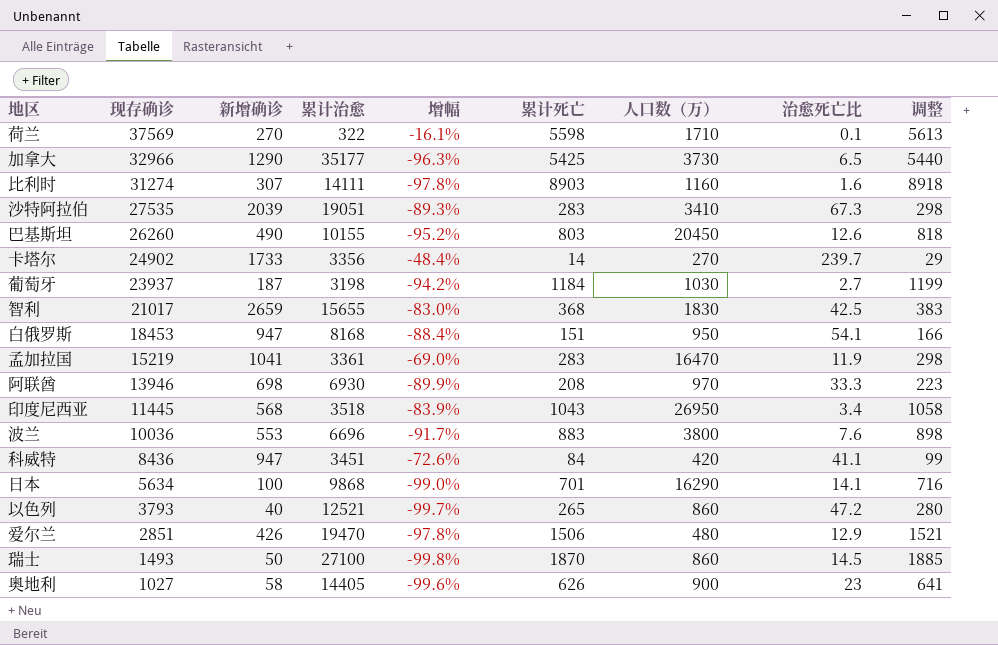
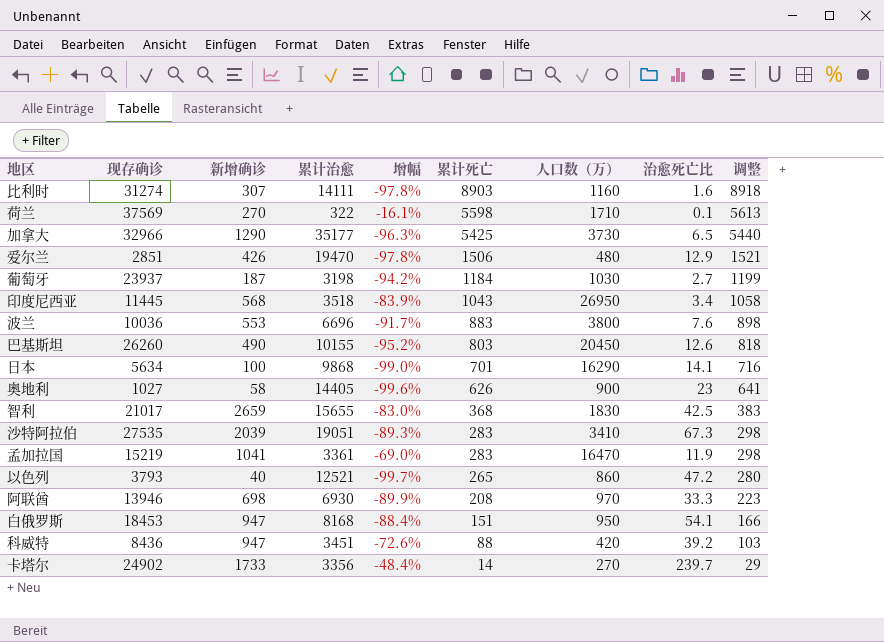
row order: 现存确诊 descending -> 累计死亡 descending
row 瑞士: 1493 | 50 | 27100 | -99.8% | 1870 | 860 | 14.5 | 1885 -> none
科威特 | 累计死亡: 84 -> 88
科威特 | 治愈死亡比: 41.1 -> 39.2
科威特 | 调整: 99 -> 103

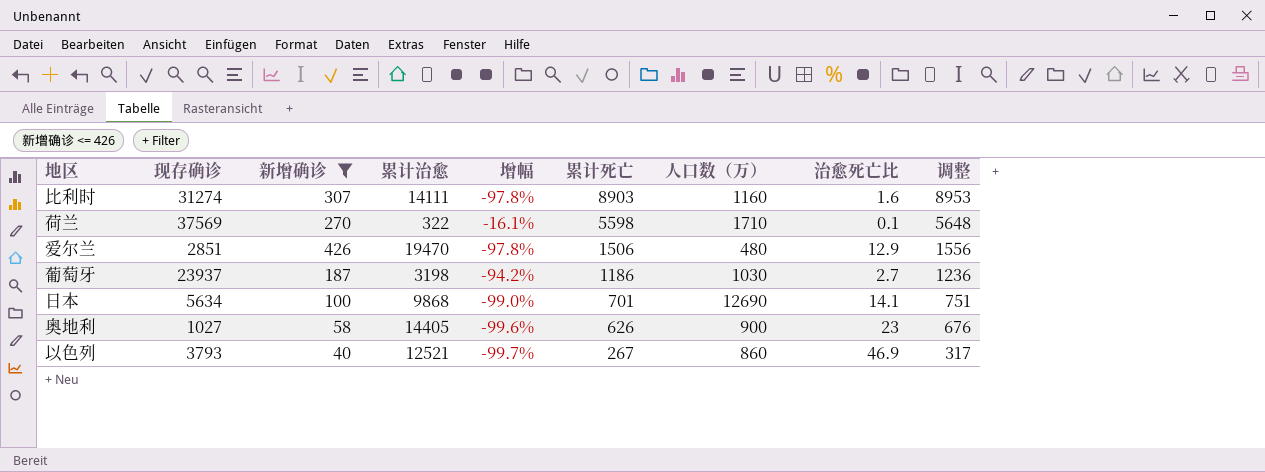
filter: none -> 新增确诊 <= 426
column 调整 | formula: [累计死亡] + 15 -> [累计死亡] + 50
葡萄牙 | 累计死亡: 1184 -> 1186
日本 | 人口数（万）: 16290 -> 12690
以色列 | 累计死亡: 265 -> 267
以色列 | 治愈死亡比: 47.2 -> 46.9

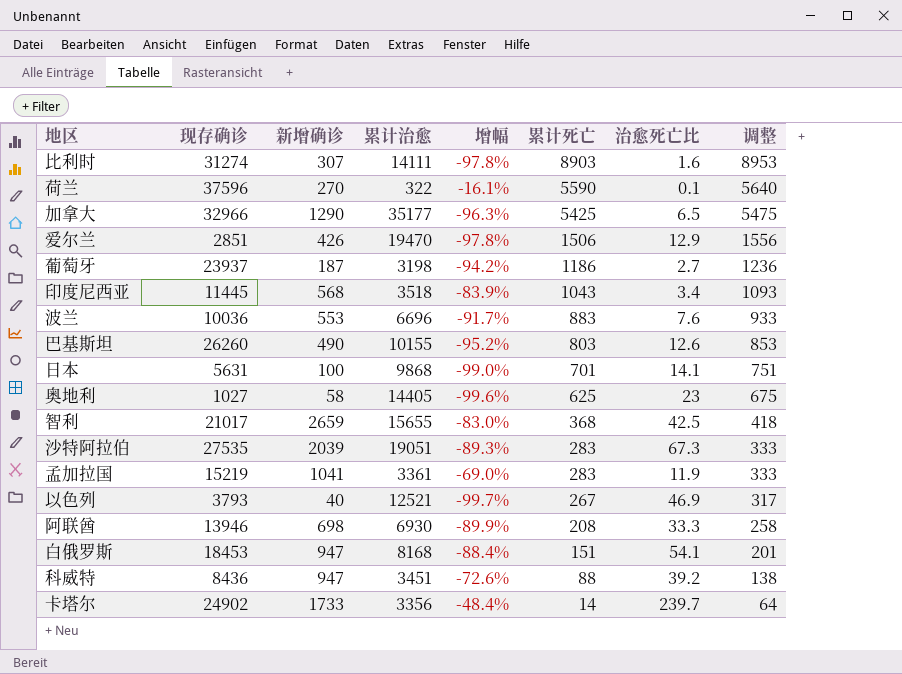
filter: 新增确诊 <= 426 -> none
column 人口数（万） | position: 7 -> none
荷兰 | 现存确诊: 37569 -> 37596
荷兰 | 累计死亡: 5598 -> 5590
荷兰 | 调整: 5648 -> 5640
日本 | 现存确诊: 5634 -> 5631
奥地利 | 累计死亡: 626 -> 625
奥地利 | 调整: 676 -> 675

